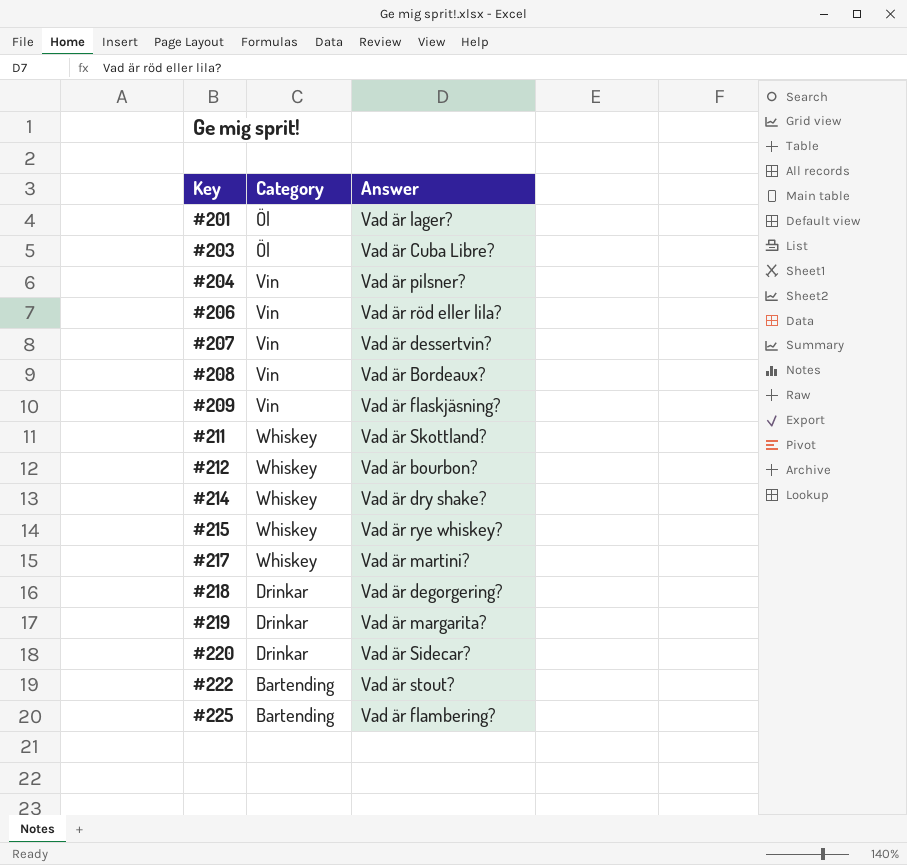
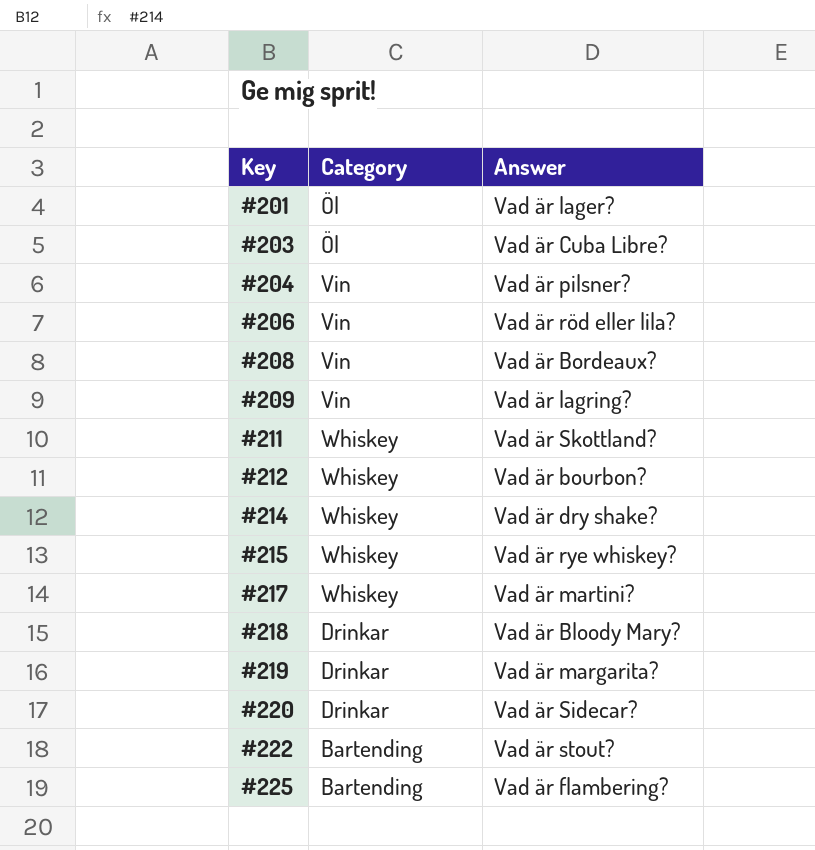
row #207: Vin | Vad är dessertvin? -> none
#209 | Answer: Vad är flaskjäsning? -> Vad är lagring?
#218 | Answer: Vad är degorgering? -> Vad är Bloody Mary?

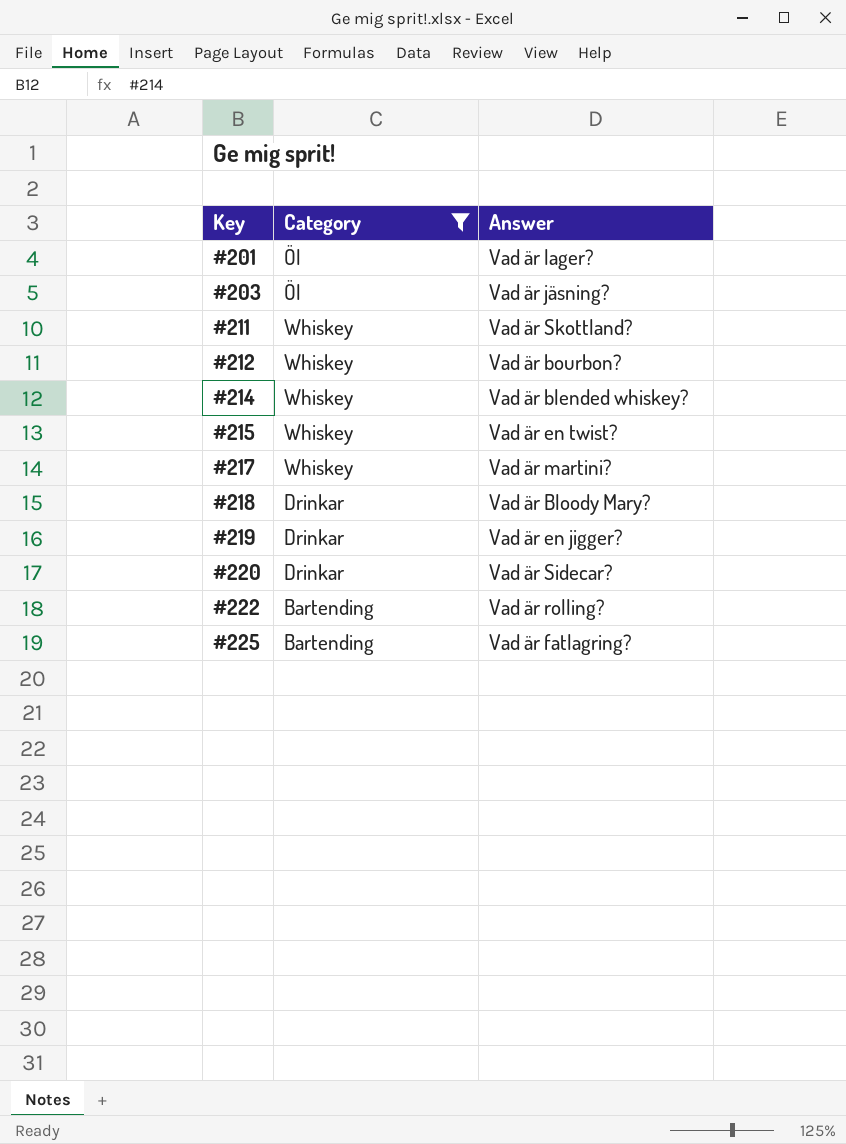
filter: none -> Category != Vin
#203 | Answer: Vad är Cuba Libre? -> Vad är jäsning?
#214 | Answer: Vad är dry shake? -> Vad är blended whiskey?
#215 | Answer: Vad är rye whiskey? -> Vad är en twist?
#219 | Answer: Vad är margarita? -> Vad är en jigger?
#222 | Answer: Vad är stout? -> Vad är rolling?
#225 | Answer: Vad är flambering? -> Vad är fatlagring?

